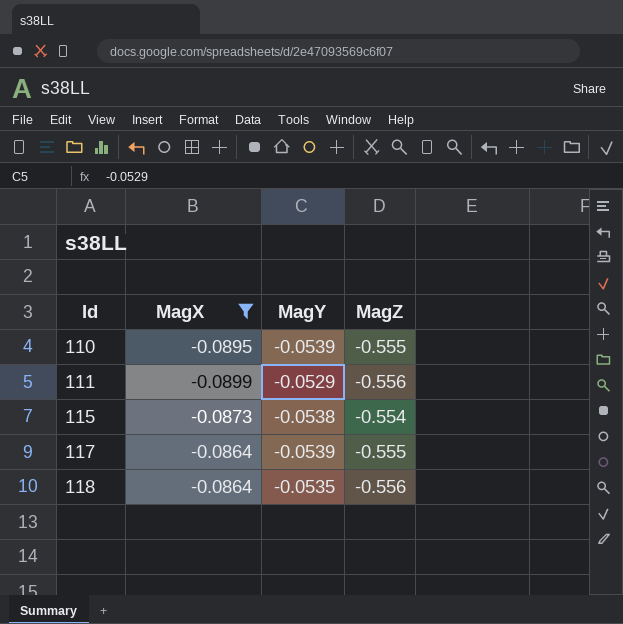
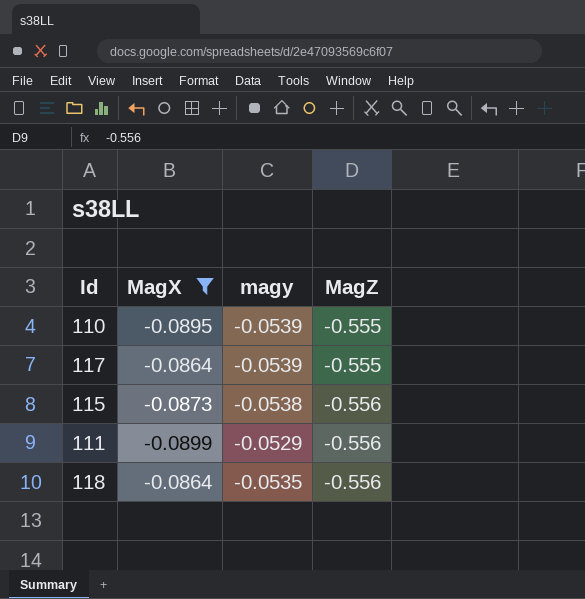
row order: Id ascending -> MagZ descending
column name: MagY -> magy
115 | MagZ: -0.554 -> -0.556

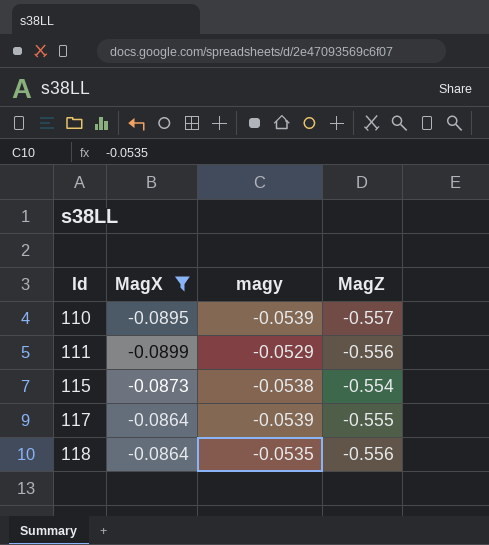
row order: MagZ descending -> Id ascending
110 | MagZ: -0.555 -> -0.557
115 | MagZ: -0.556 -> -0.554

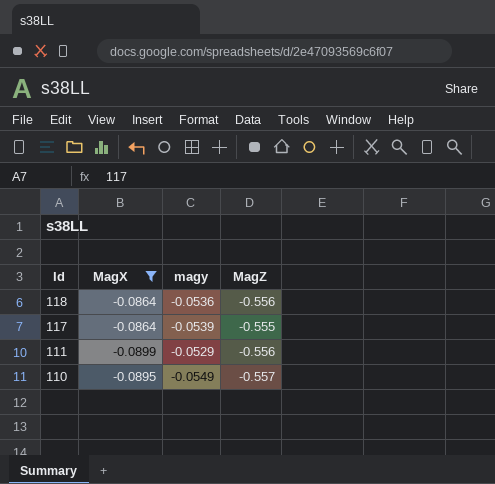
row order: Id ascending -> Id descending
row 115: -0.0873 | -0.0538 | -0.554 -> none
118 | magy: -0.0535 -> -0.0536
110 | magy: -0.0539 -> -0.0549

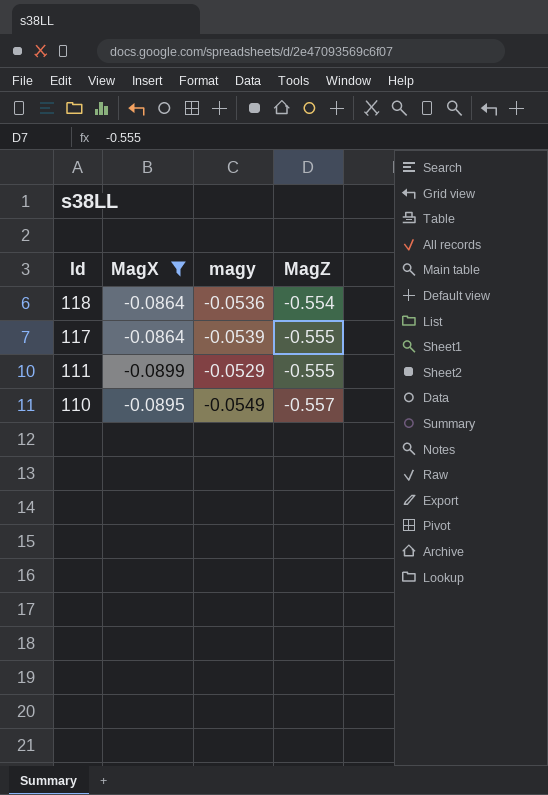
118 | MagZ: -0.556 -> -0.554
111 | MagZ: -0.556 -> -0.555

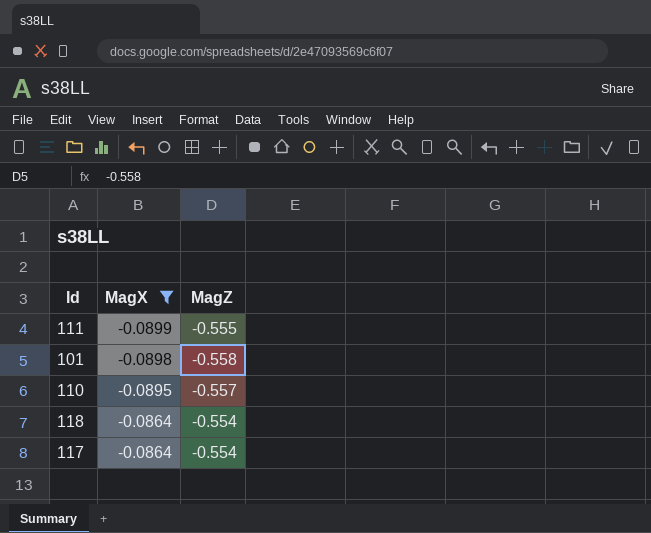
row order: Id descending -> MagX ascending
column magy | position: 3 -> none
row 101: none -> -0.0898 | -0.558
117 | MagZ: -0.555 -> -0.554

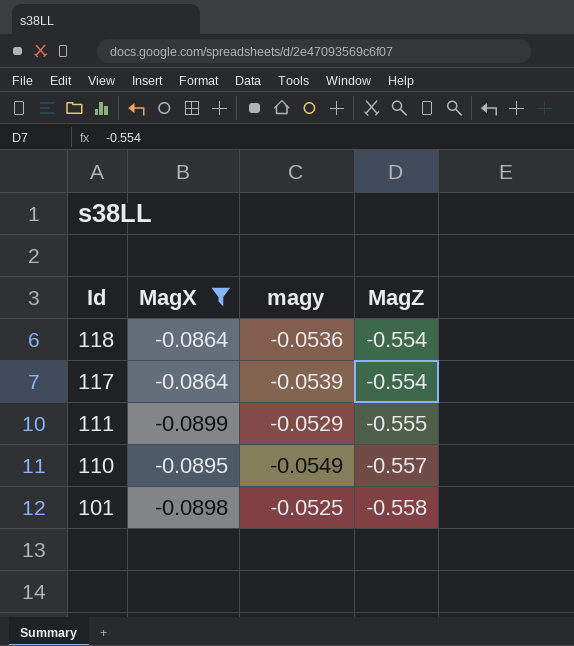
row order: MagX ascending -> Id descending
column magy | position: none -> 3

